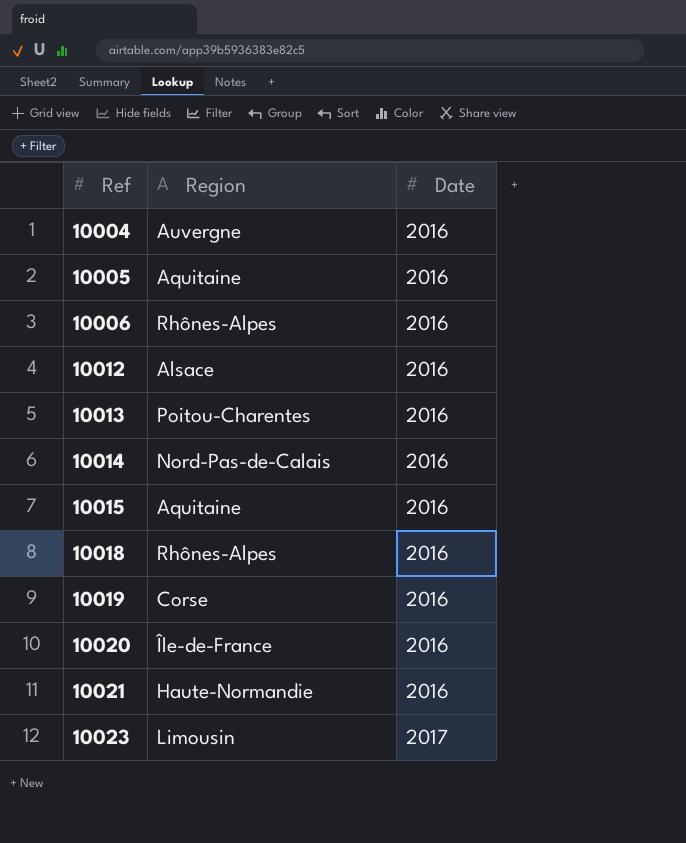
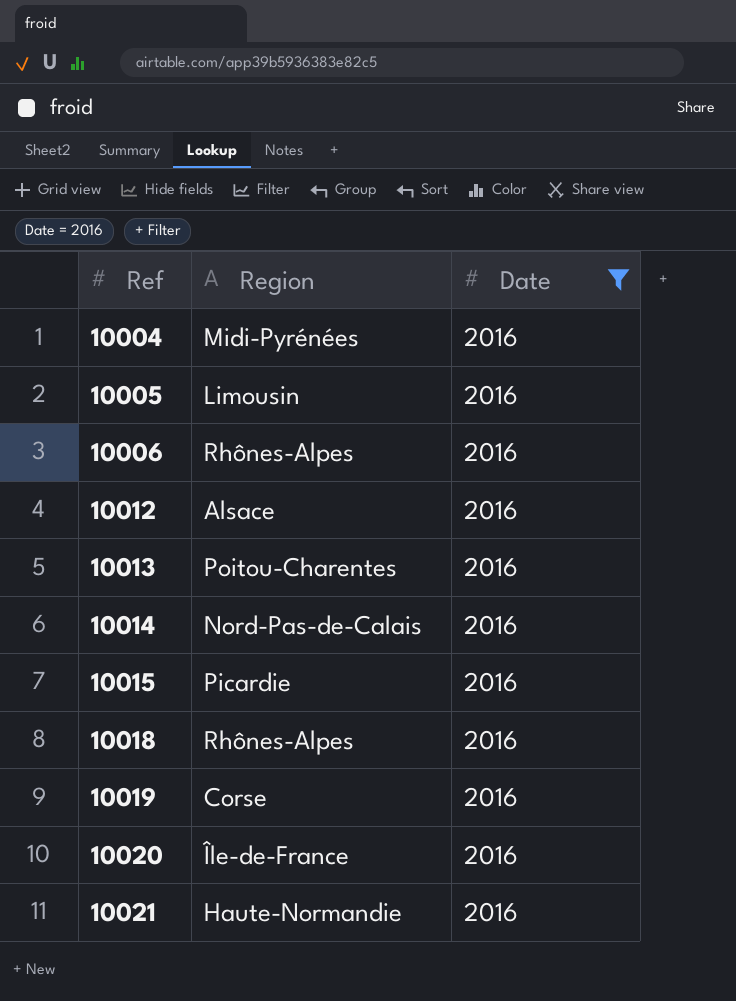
filter: none -> Date = 2016
10004 | Region: Auvergne -> Midi-Pyrénées
10005 | Region: Aquitaine -> Limousin
10015 | Region: Aquitaine -> Picardie

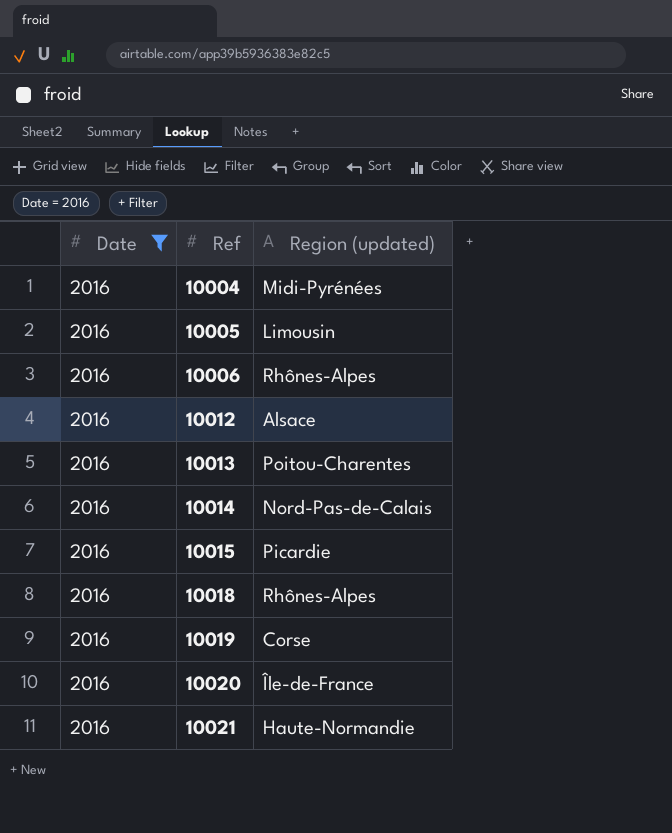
column Date | position: 3 -> 1
column name: Region -> Region (updated)

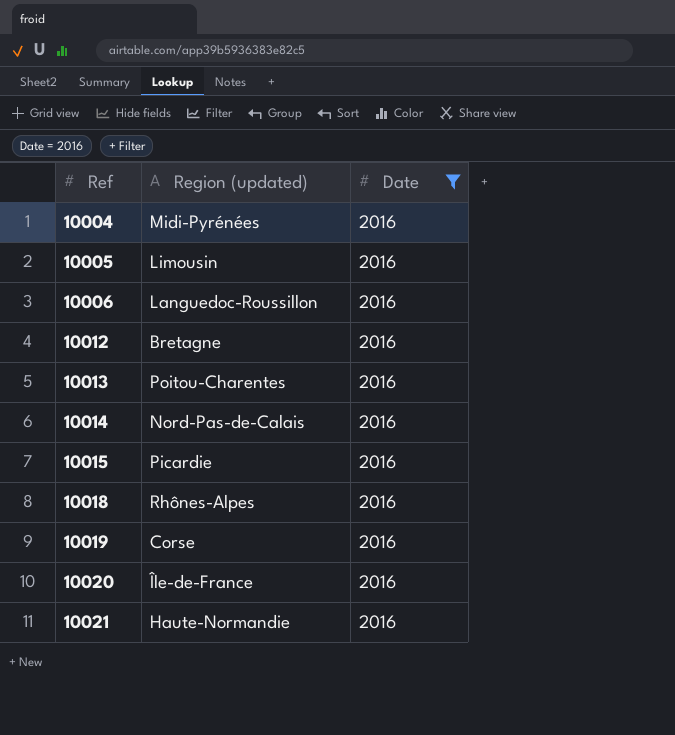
column Date | position: 1 -> 3
10006 | Region (updated): Rhônes-Alpes -> Languedoc-Roussillon
10012 | Region (updated): Alsace -> Bretagne

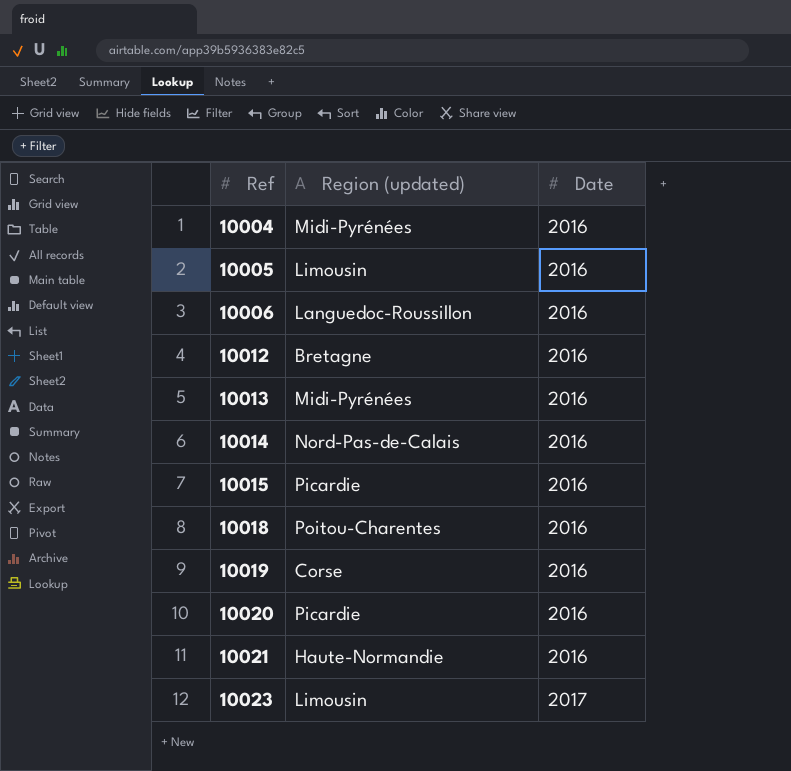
filter: Date = 2016 -> none
10013 | Region (updated): Poitou-Charentes -> Midi-Pyrénées
10018 | Region (updated): Rhônes-Alpes -> Poitou-Charentes
10020 | Region (updated): Île-de-France -> Picardie

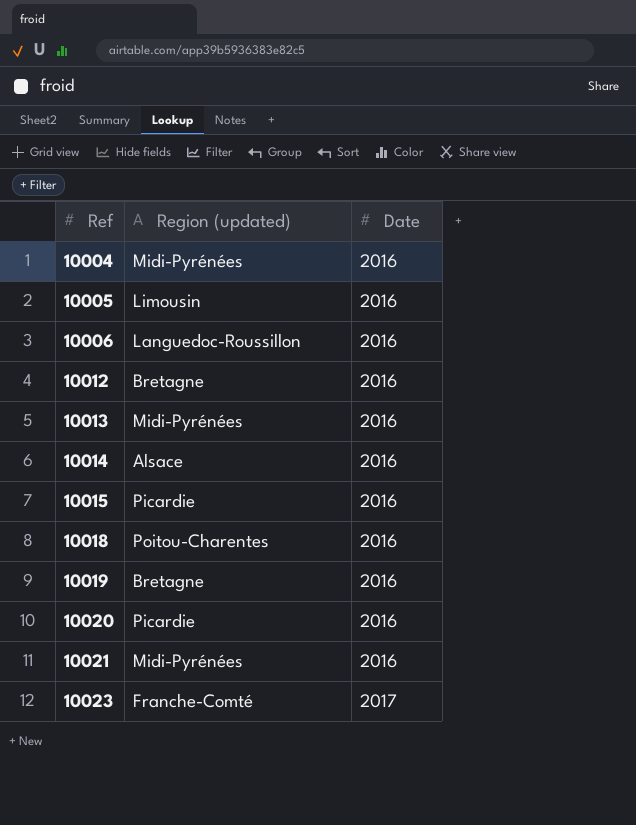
10014 | Region (updated): Nord-Pas-de-Calais -> Alsace
10019 | Region (updated): Corse -> Bretagne
10021 | Region (updated): Haute-Normandie -> Midi-Pyrénées
10023 | Region (updated): Limousin -> Franche-Comté

